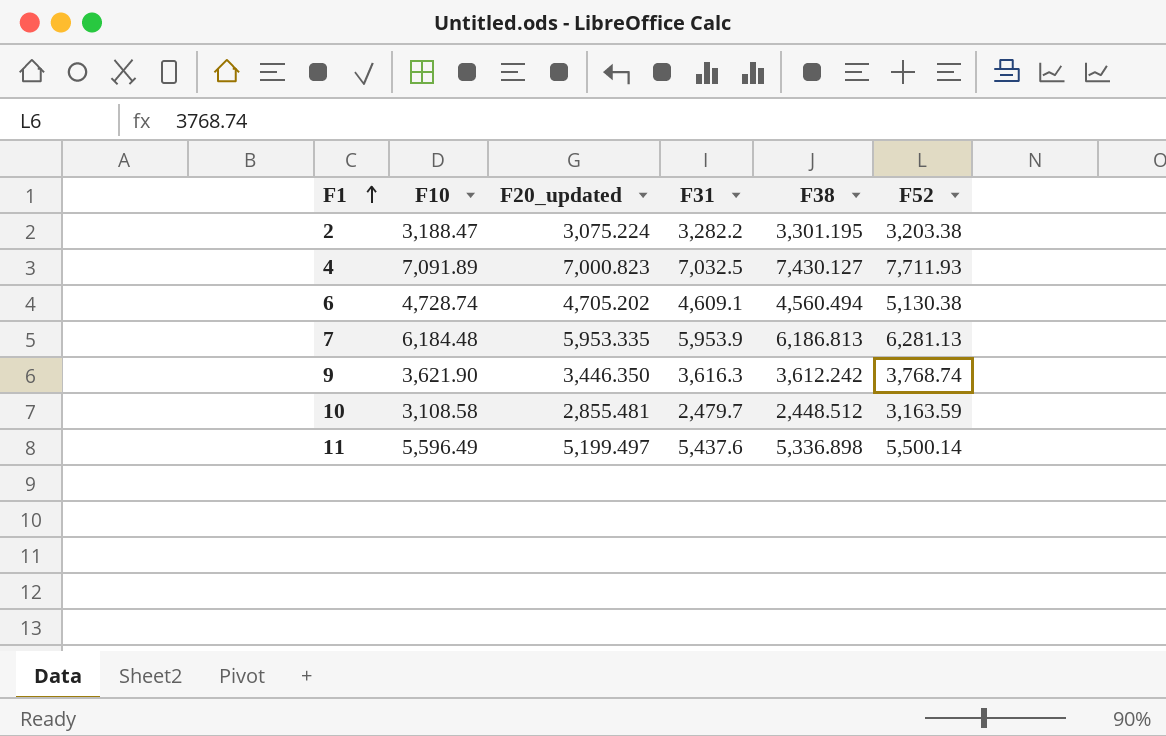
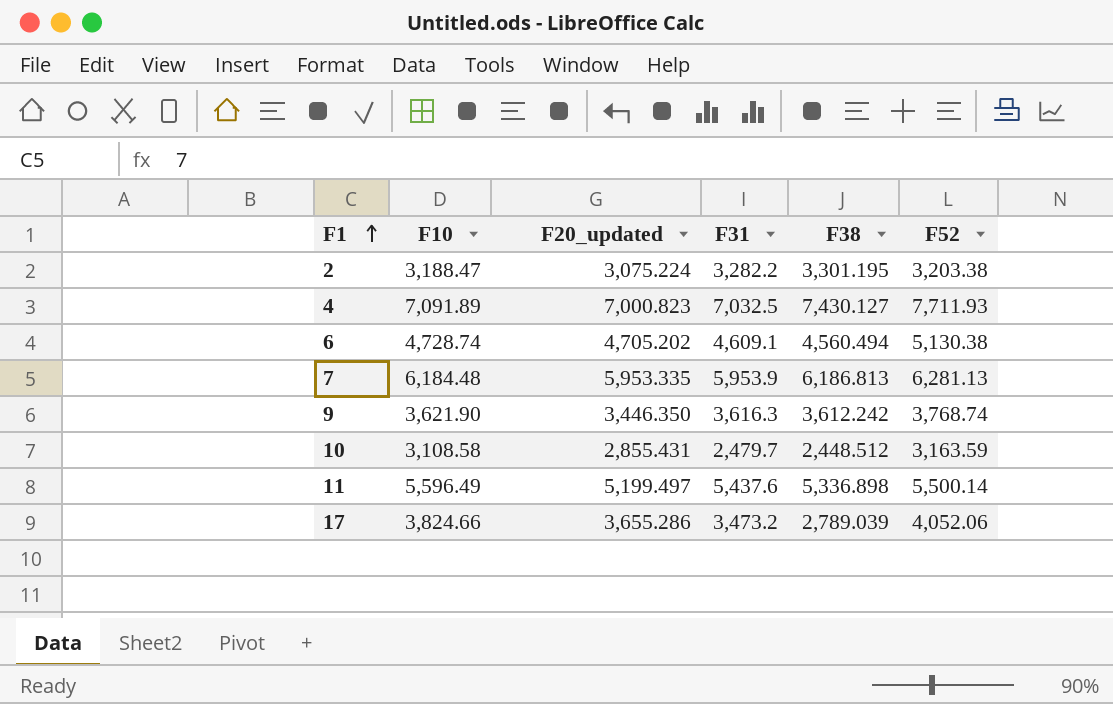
10 | F20_updated: 2,855.481 -> 2,855.431
row 17: none -> 3,824.66 | 3,655.286 | 3,473.2 | 2,789.039 | 4,052.06

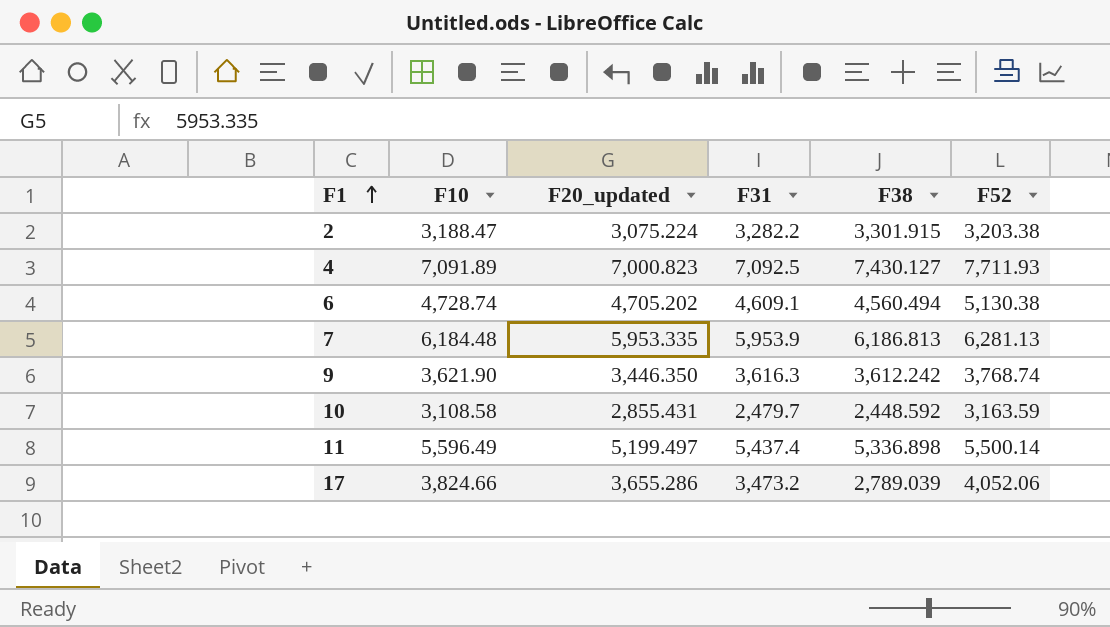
2 | F38: 3,301.195 -> 3,301.915
4 | F31: 7,032.5 -> 7,092.5
10 | F38: 2,448.512 -> 2,448.592
11 | F31: 5,437.6 -> 5,437.4

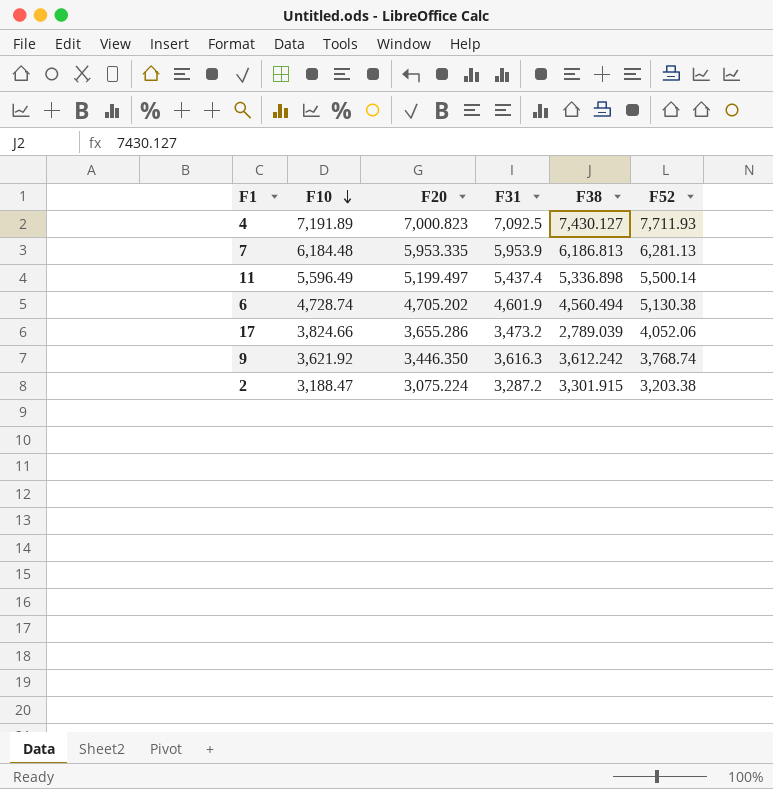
row order: F1 ascending -> F10 descending
column name: F20_updated -> F20
row 10: 3,108.58 | 2,855.431 | 2,479.7 | 2,448.592 | 3,163.59 -> none
4 | F10: 7,091.89 -> 7,191.89
6 | F31: 4,609.1 -> 4,601.9
9 | F10: 3,621.90 -> 3,621.92
2 | F31: 3,282.2 -> 3,287.2

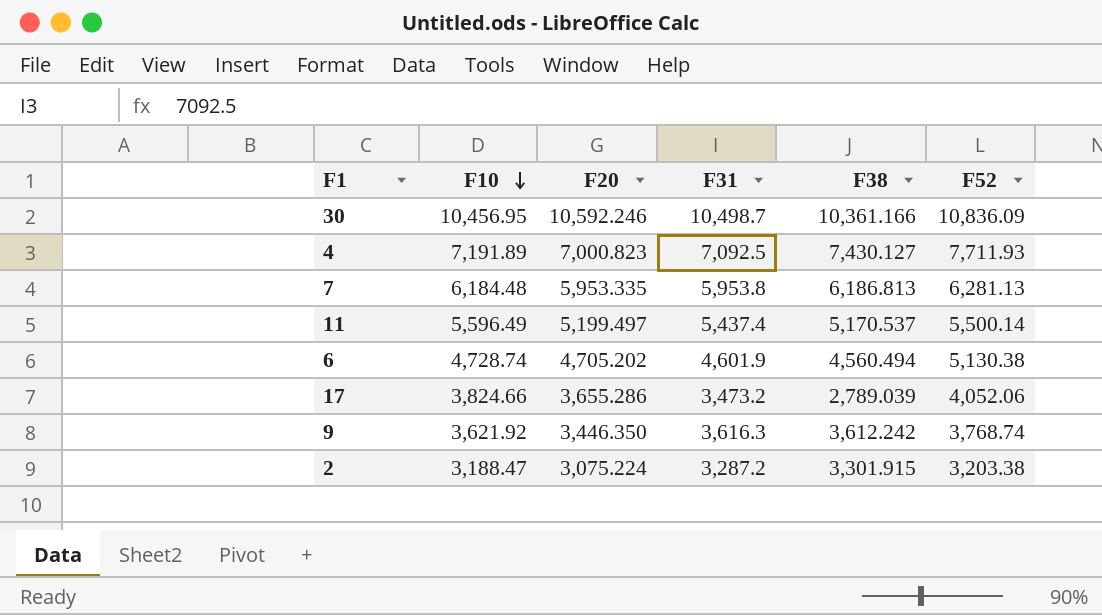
row 30: none -> 10,456.95 | 10,592.246 | 10,498.7 | 10,361.166 | 10,836.09
7 | F31: 5,953.9 -> 5,953.8
11 | F38: 5,336.898 -> 5,170.537

